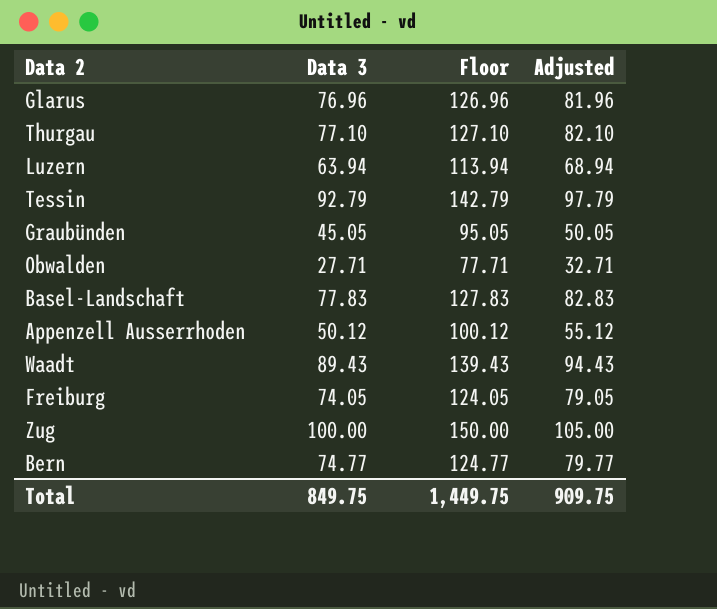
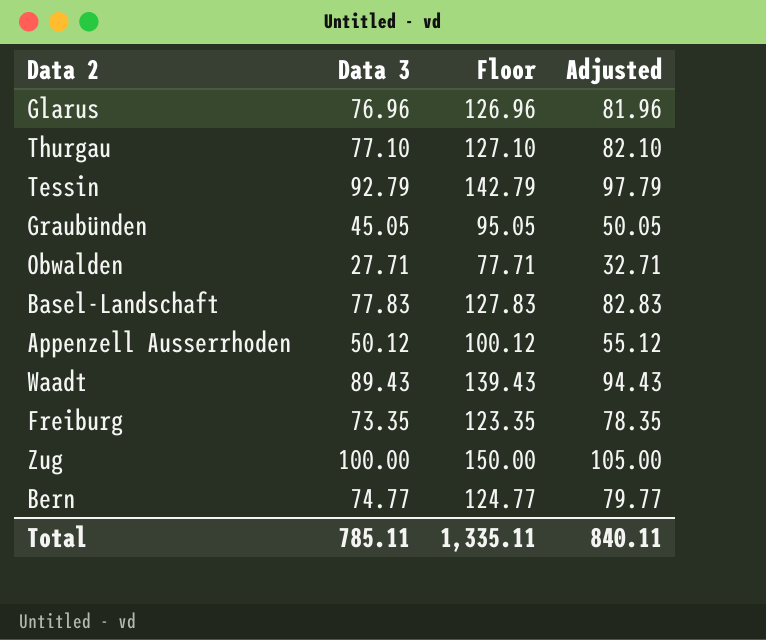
row Luzern: 63.94 | 113.94 | 68.94 -> none
Freiburg | Data 3: 74.05 -> 73.35
Freiburg | Floor: 124.05 -> 123.35
Freiburg | Adjusted: 79.05 -> 78.35
Total | Data 3: 849.75 -> 785.11
Total | Floor: 1,449.75 -> 1,335.11
Total | Adjusted: 909.75 -> 840.11

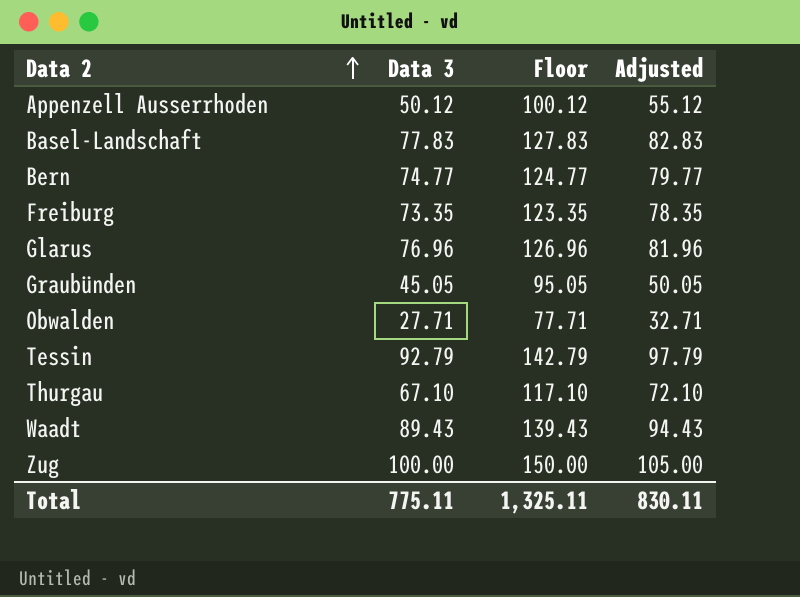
row order: none -> Data 2 ascending
Thurgau | Data 3: 77.10 -> 67.10
Thurgau | Floor: 127.10 -> 117.10
Thurgau | Adjusted: 82.10 -> 72.10
Total | Data 3: 785.11 -> 775.11
Total | Floor: 1,335.11 -> 1,325.11
Total | Adjusted: 840.11 -> 830.11

